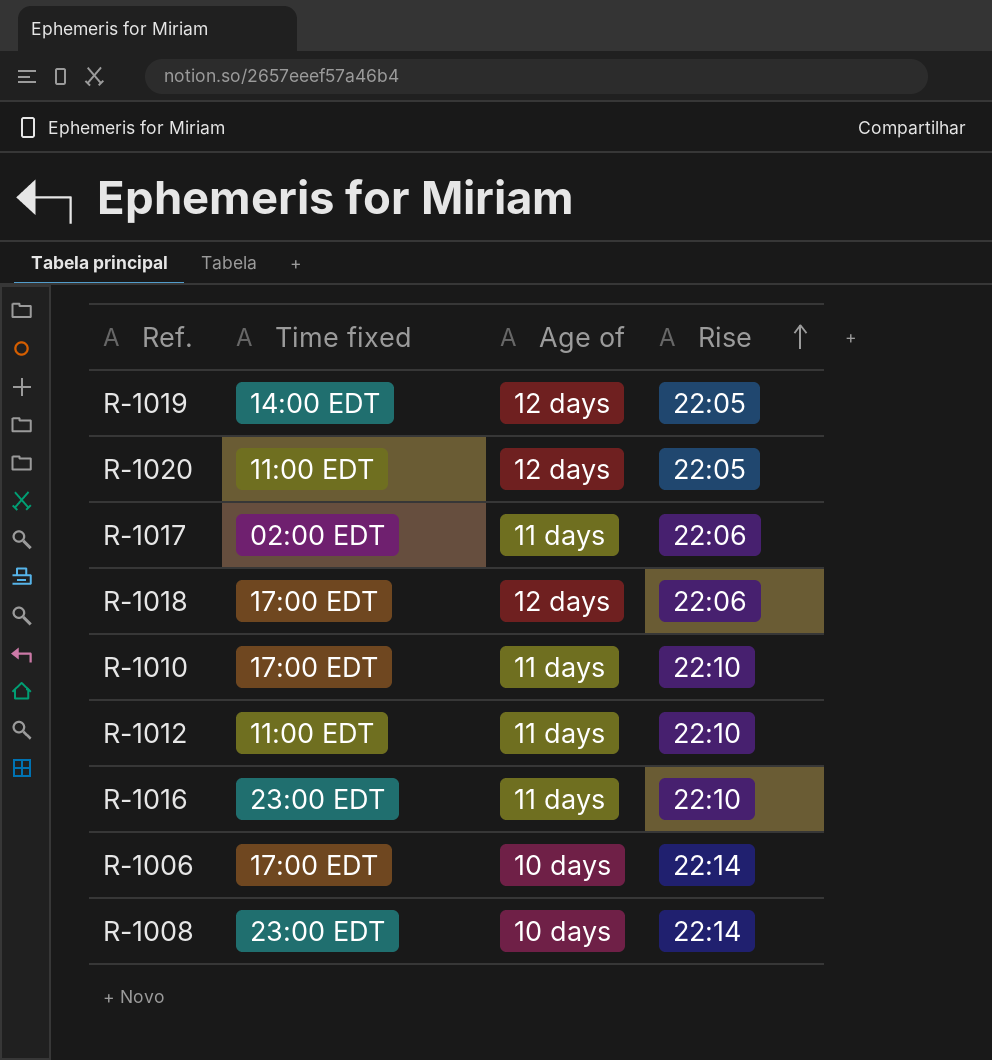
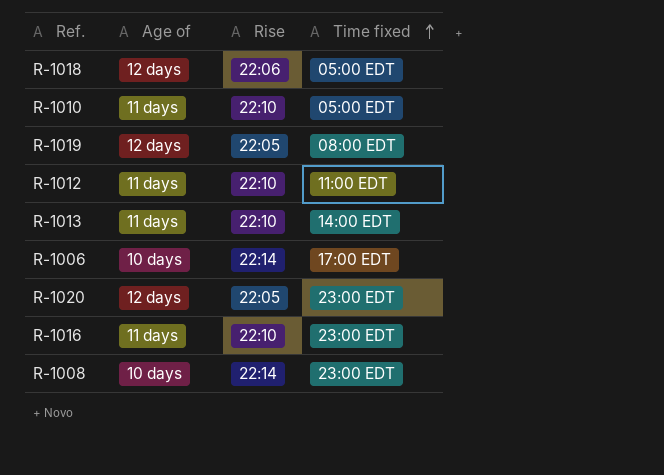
row order: Rise ascending -> Time fixed ascending
column Time fixed | position: 2 -> 4
row R-1017: 02:00 EDT | 11 days | 22:06 -> none
R-1018 | Time fixed: 17:00 EDT -> 05:00 EDT
R-1010 | Time fixed: 17:00 EDT -> 05:00 EDT
R-1019 | Time fixed: 14:00 EDT -> 08:00 EDT
row R-1013: none -> 11 days | 22:10 | 14:00 EDT
R-1020 | Time fixed: 11:00 EDT -> 23:00 EDT

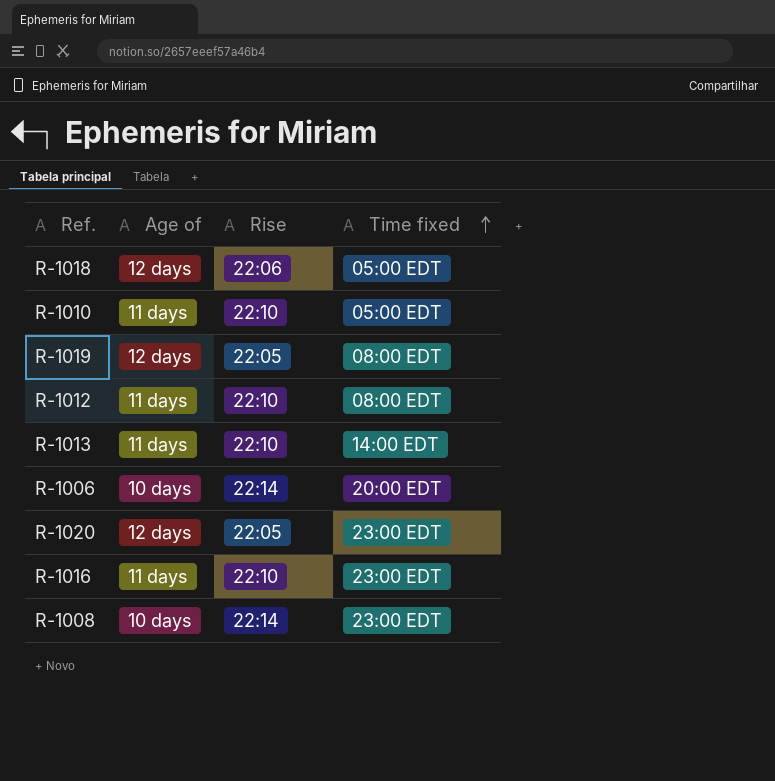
R-1012 | Time fixed: 11:00 EDT -> 08:00 EDT
R-1006 | Time fixed: 17:00 EDT -> 20:00 EDT

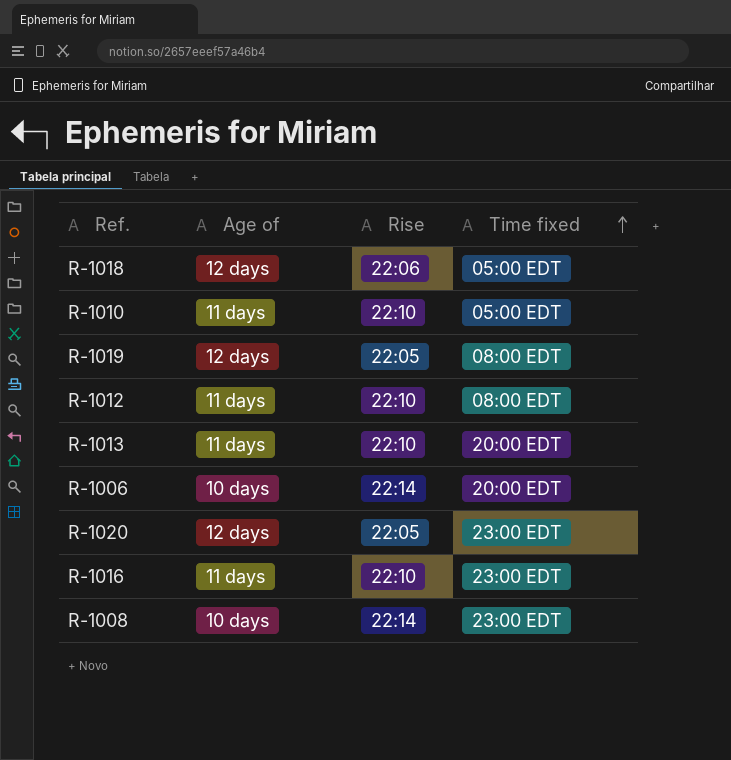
R-1013 | Time fixed: 14:00 EDT -> 20:00 EDT

